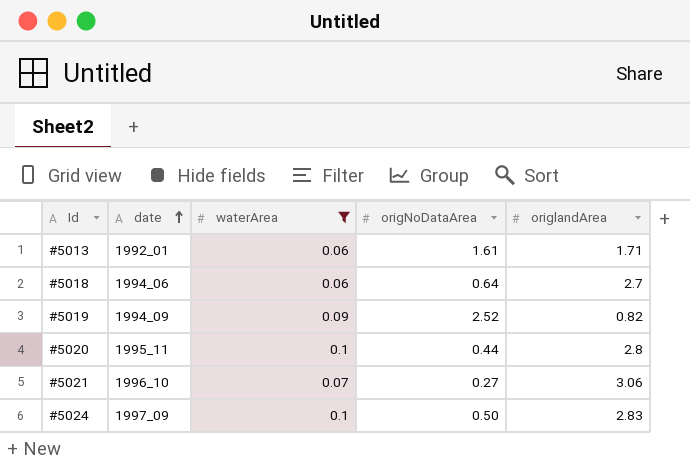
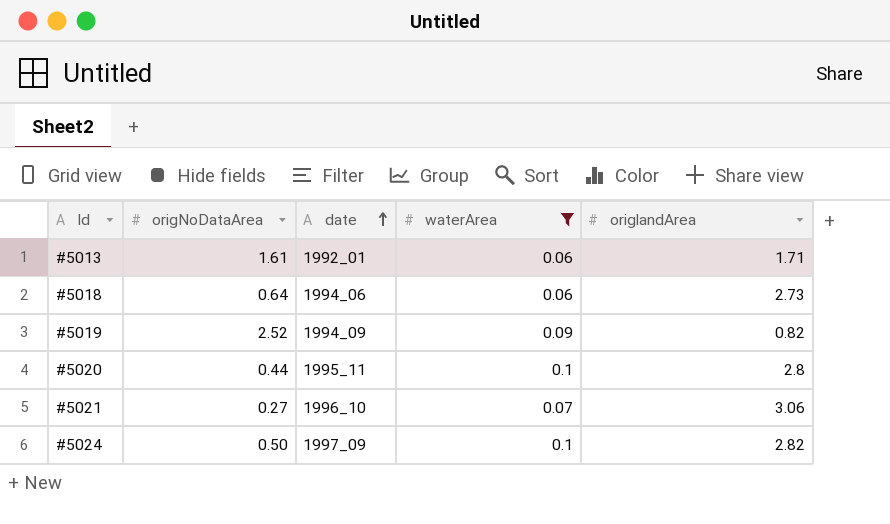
column origNoDataArea | position: 4 -> 2
#5018 | origlandArea: 2.7 -> 2.73
#5024 | origlandArea: 2.83 -> 2.82

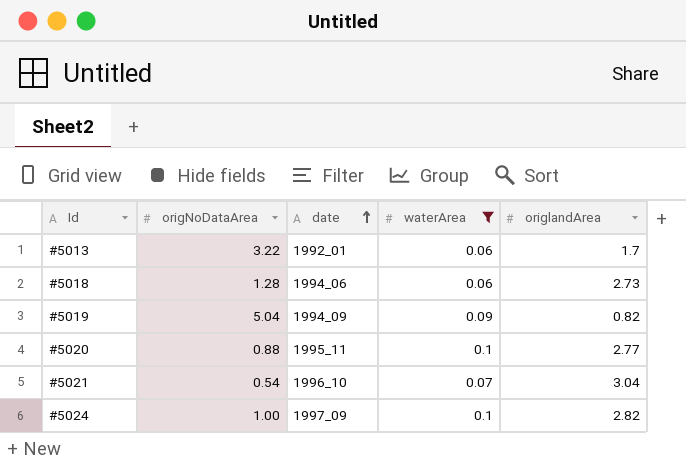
#5013 | origNoDataArea: 1.61 -> 3.22
#5013 | origlandArea: 1.71 -> 1.7
#5018 | origNoDataArea: 0.64 -> 1.28
#5019 | origNoDataArea: 2.52 -> 5.04
#5020 | origNoDataArea: 0.44 -> 0.88
#5020 | origlandArea: 2.8 -> 2.77
#5021 | origNoDataArea: 0.27 -> 0.54
#5021 | origlandArea: 3.06 -> 3.04
#5024 | origNoDataArea: 0.50 -> 1.00

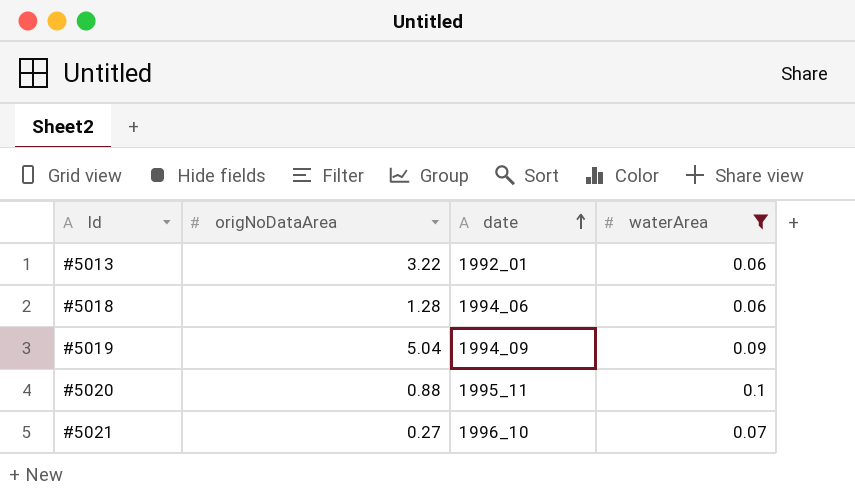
column origlandArea | position: 5 -> none
row #5024: 1.00 | 1997_09 | 0.1 | 2.82 -> none
#5021 | origNoDataArea: 0.54 -> 0.27

